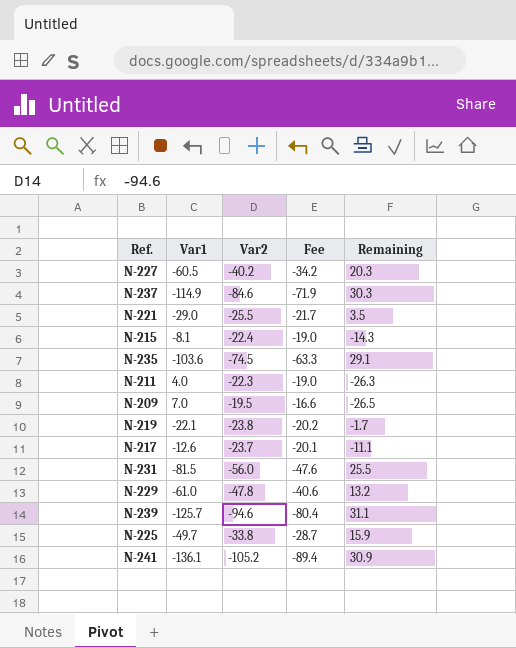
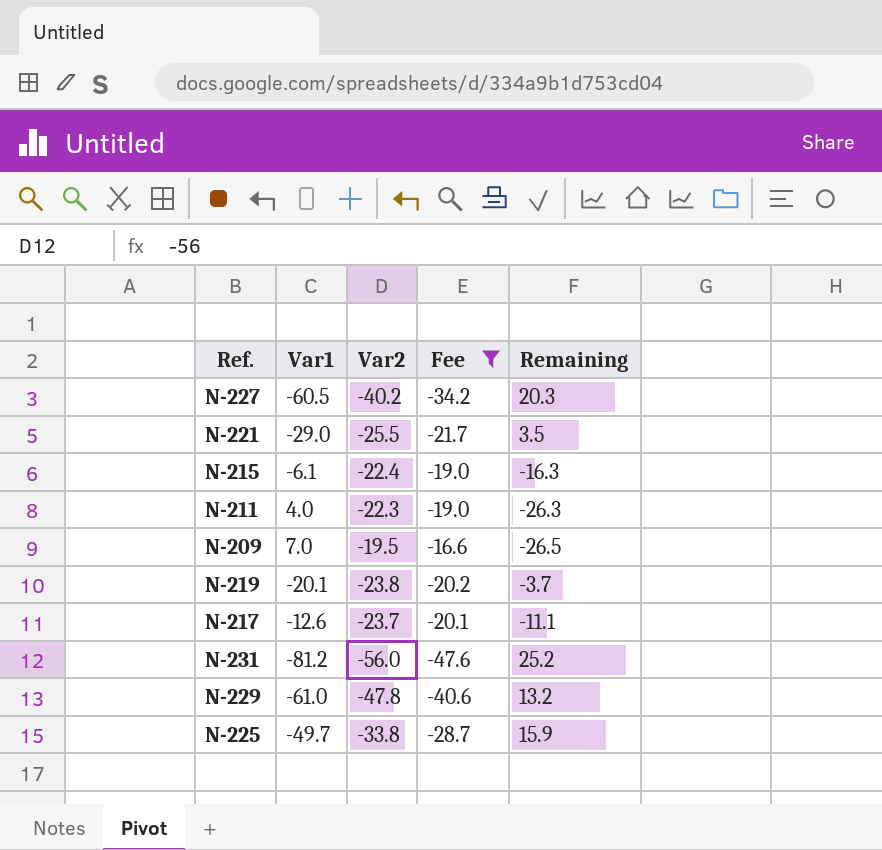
filter: none -> Fee >= -47.6
N-215 | Var1: -8.1 -> -6.1
N-215 | Remaining: -14.3 -> -16.3
N-219 | Var1: -22.1 -> -20.1
N-219 | Remaining: -1.7 -> -3.7
N-231 | Var1: -81.5 -> -81.2
N-231 | Remaining: 25.5 -> 25.2

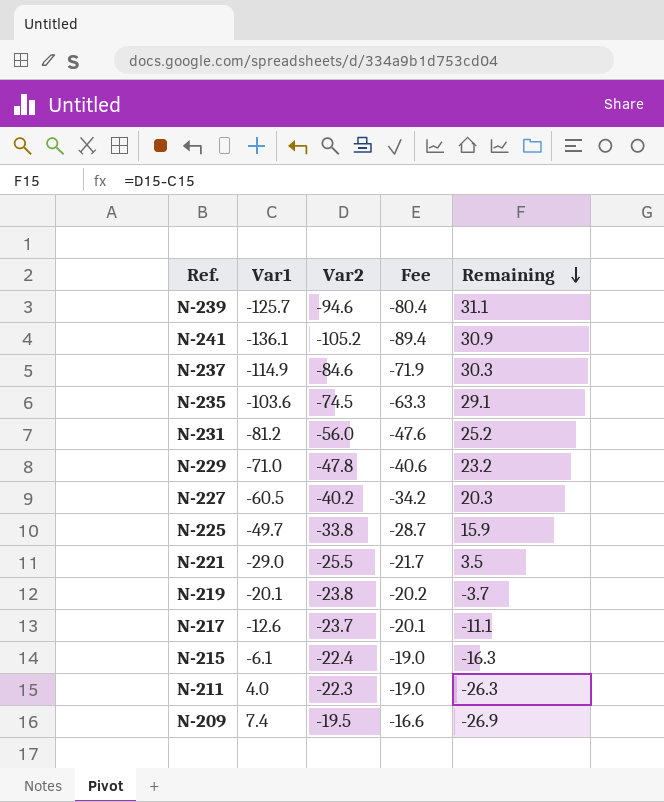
filter: Fee >= -47.6 -> none
row order: none -> Remaining descending
N-229 | Var1: -61.0 -> -71.0
N-229 | Remaining: 13.2 -> 23.2
N-209 | Var1: 7.0 -> 7.4
N-209 | Remaining: -26.5 -> -26.9

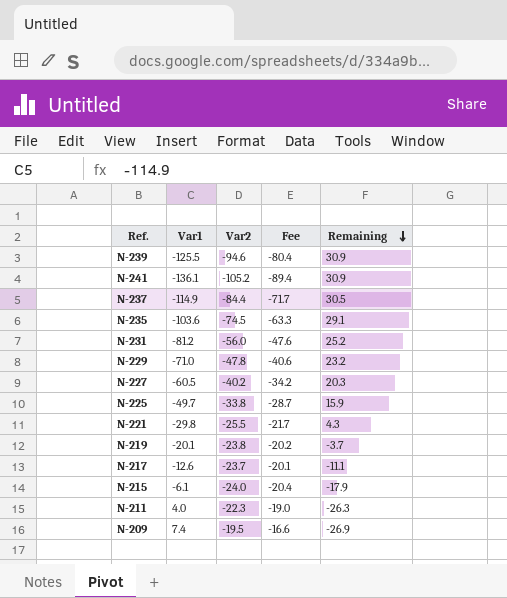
N-239 | Var1: -125.7 -> -125.5
N-239 | Remaining: 31.1 -> 30.9
N-237 | Var2: -84.6 -> -84.4
N-237 | Fee: -71.9 -> -71.7
N-237 | Remaining: 30.3 -> 30.5
N-221 | Var1: -29.0 -> -29.8
N-221 | Remaining: 3.5 -> 4.3
N-215 | Var2: -22.4 -> -24.0
N-215 | Fee: -19.0 -> -20.4
N-215 | Remaining: -16.3 -> -17.9

